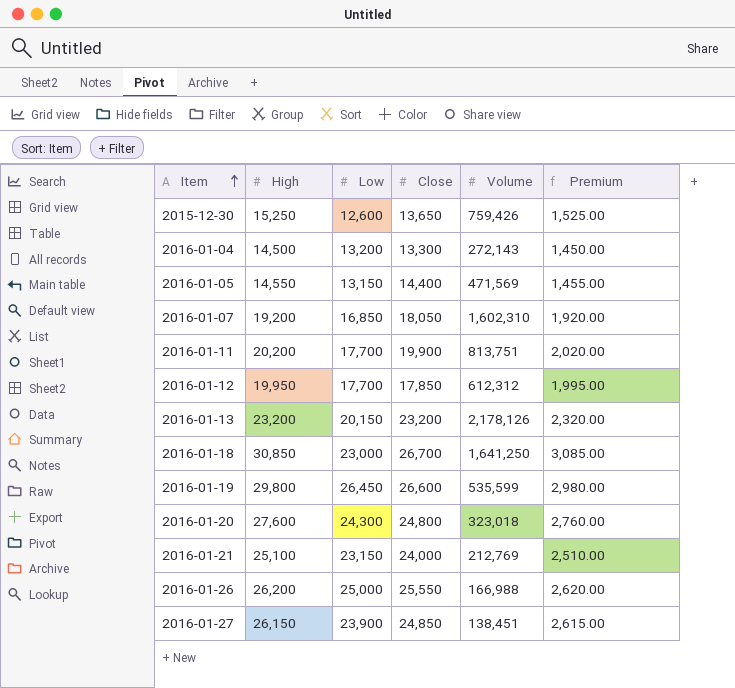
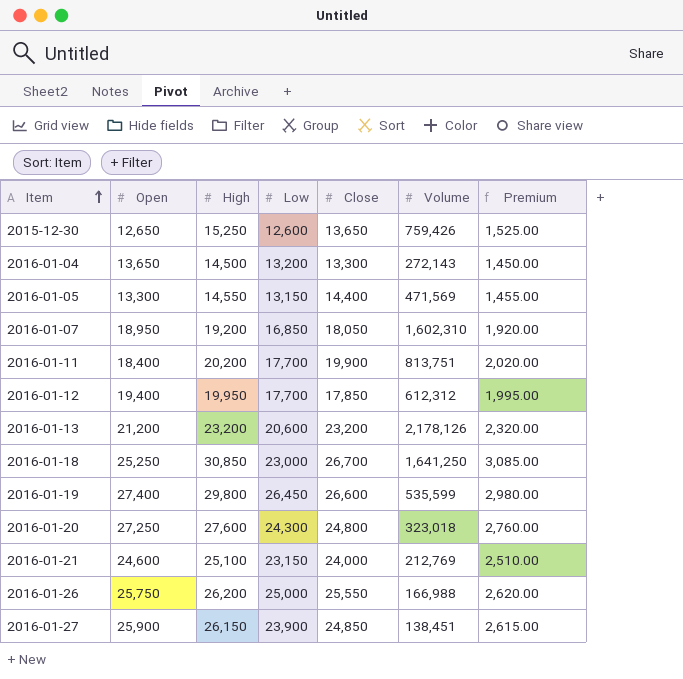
column Open | position: none -> 2
2016-01-13 | Low: 20,150 -> 20,600

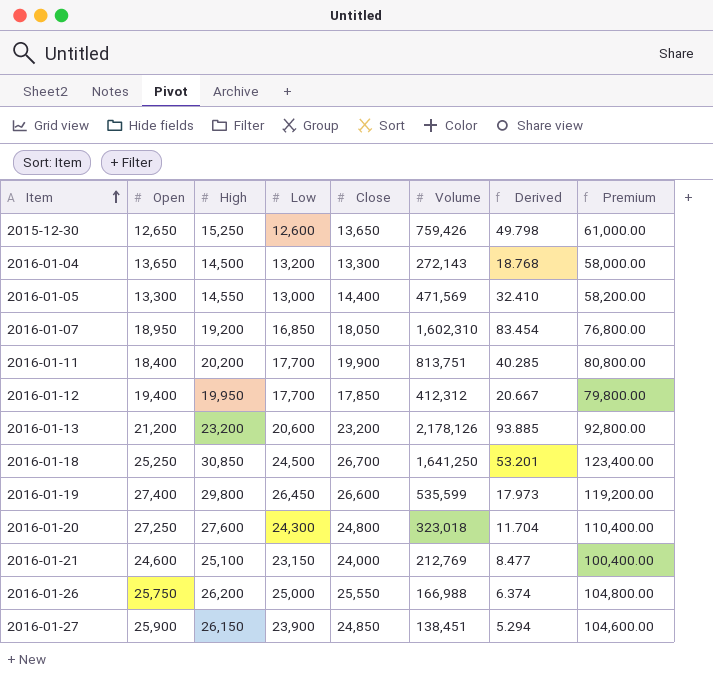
column Derived | formula: none -> [Volume] / [High]
column Premium | formula: [High] * 0.1 -> [High] * 4
2016-01-05 | Low: 13,150 -> 13,000
2016-01-12 | Volume: 612,312 -> 412,312
2016-01-18 | Low: 23,000 -> 24,500

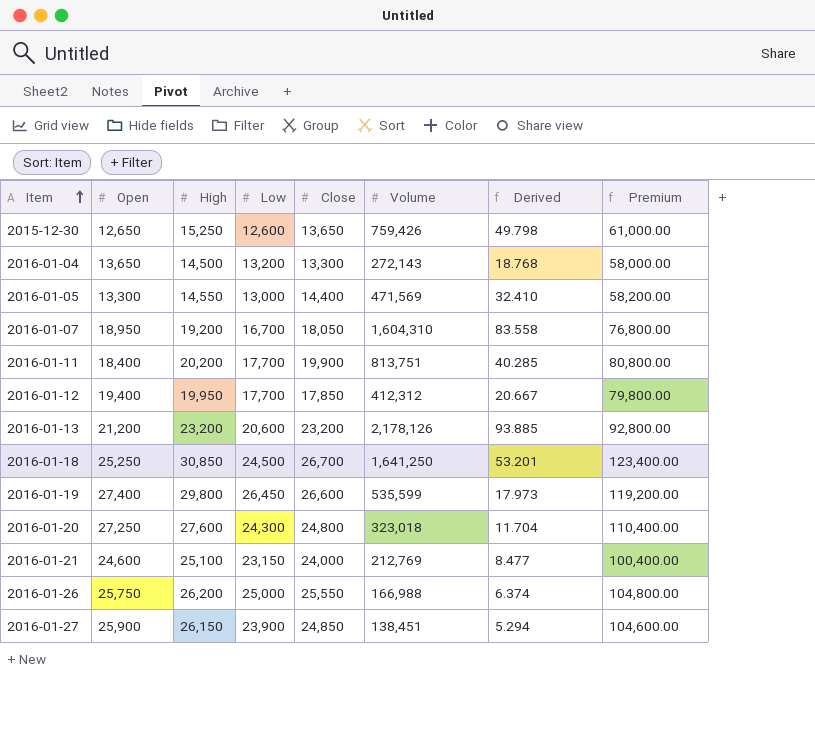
2016-01-07 | Low: 16,850 -> 16,700
2016-01-07 | Volume: 1,602,310 -> 1,604,310
2016-01-07 | Derived: 83.454 -> 83.558

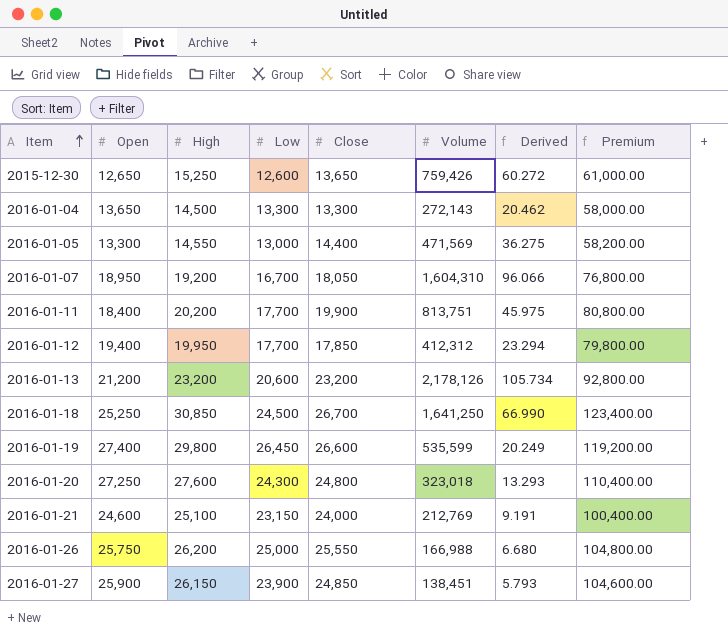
column Derived | formula: [Volume] / [High] -> [Volume] / [Low]
2016-01-04 | Low: 13,200 -> 13,300

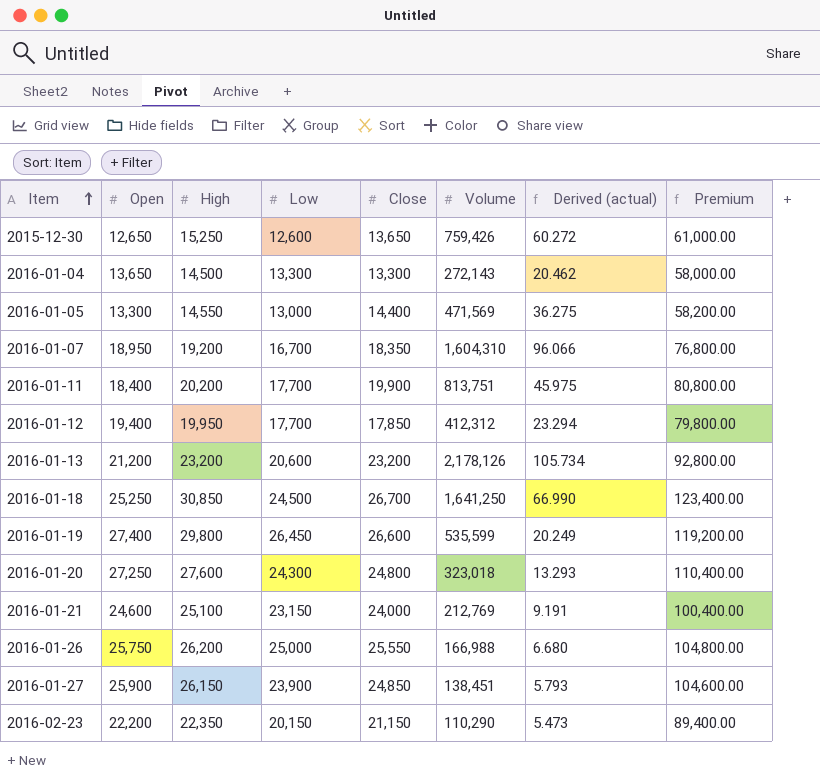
column name: Derived -> Derived (actual)
2016-01-07 | Close: 18,050 -> 18,350
row 2016-02-23: none -> 22,200 | 22,350 | 20,150 | 21,150 | 110,290 | 5.473 | 89,400.00

